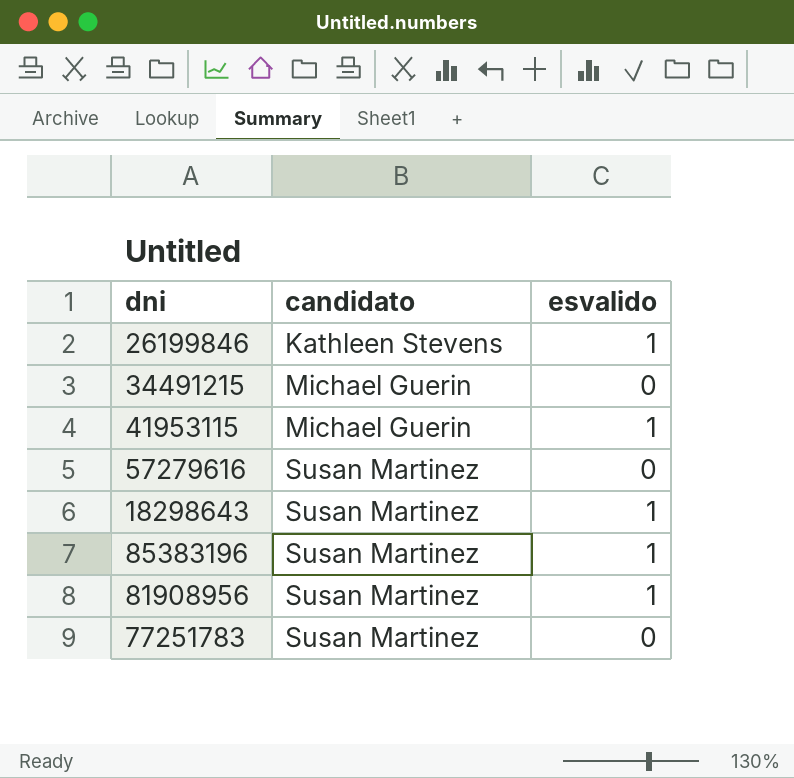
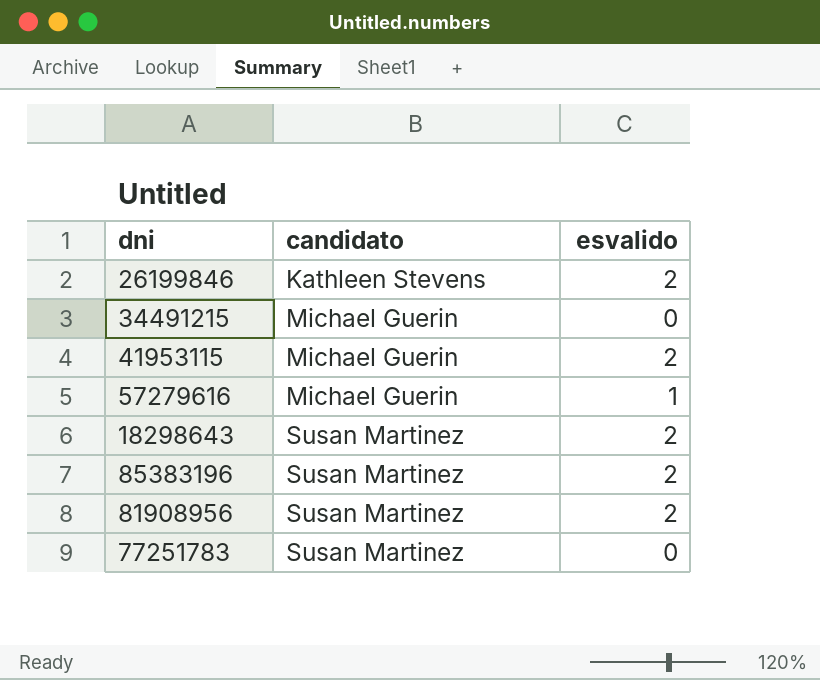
26199846 | esvalido: 1 -> 2
41953115 | esvalido: 1 -> 2
57279616 | candidato: Susan Martinez -> Michael Guerin
57279616 | esvalido: 0 -> 1
18298643 | esvalido: 1 -> 2
85383196 | esvalido: 1 -> 2
81908956 | esvalido: 1 -> 2

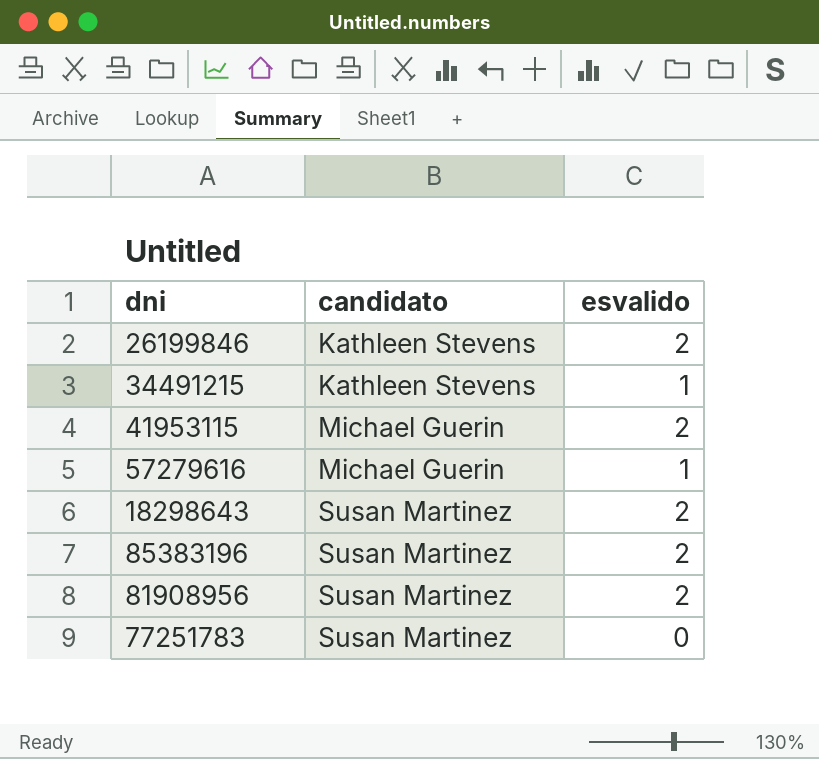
34491215 | candidato: Michael Guerin -> Kathleen Stevens
34491215 | esvalido: 0 -> 1

